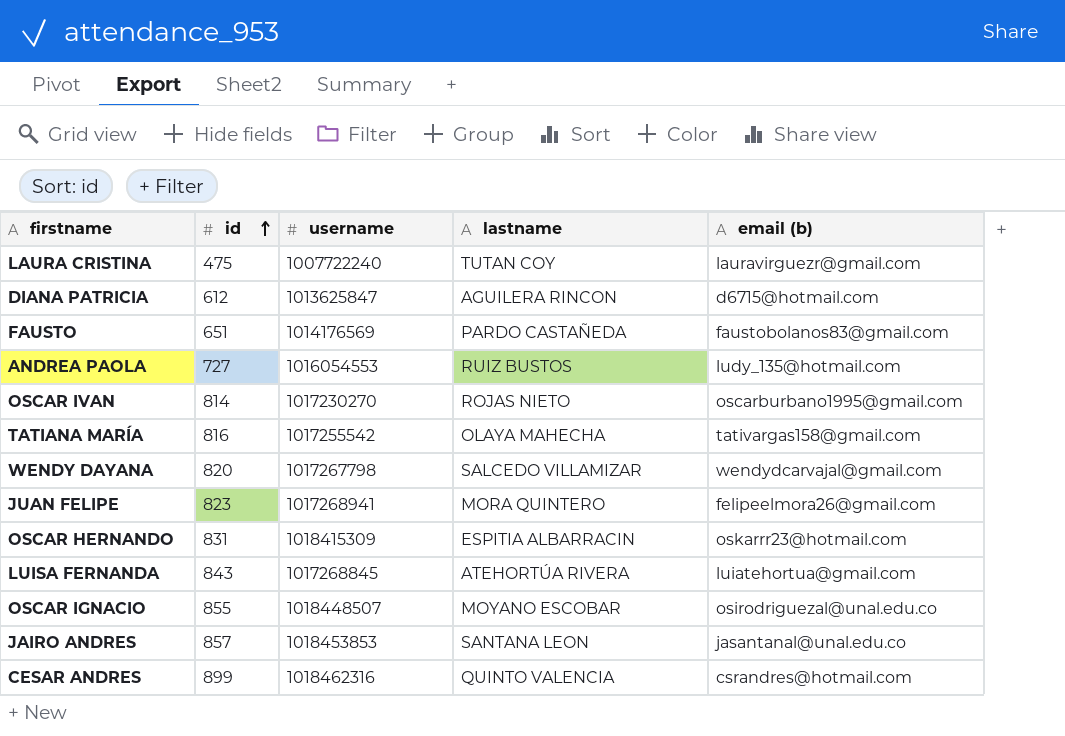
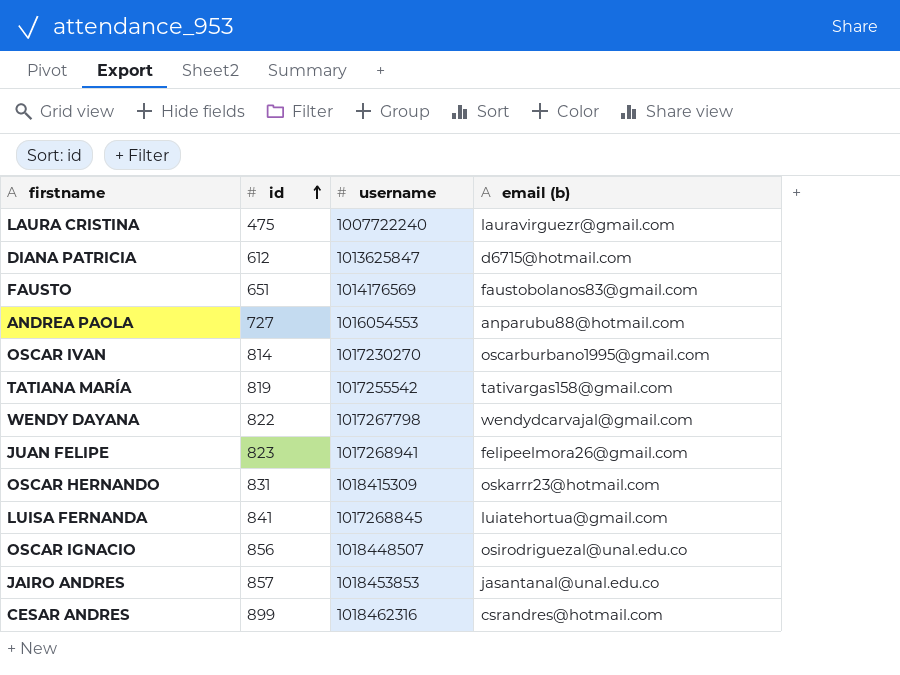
column lastname | position: 4 -> none
ANDREA PAOLA | email (b): ludy_135@hotmail.com -> anparubu88@hotmail.com
TATIANA MARÍA | id: 816 -> 819
WENDY DAYANA | id: 820 -> 822
LUISA FERNANDA | id: 843 -> 841
OSCAR IGNACIO | id: 855 -> 856

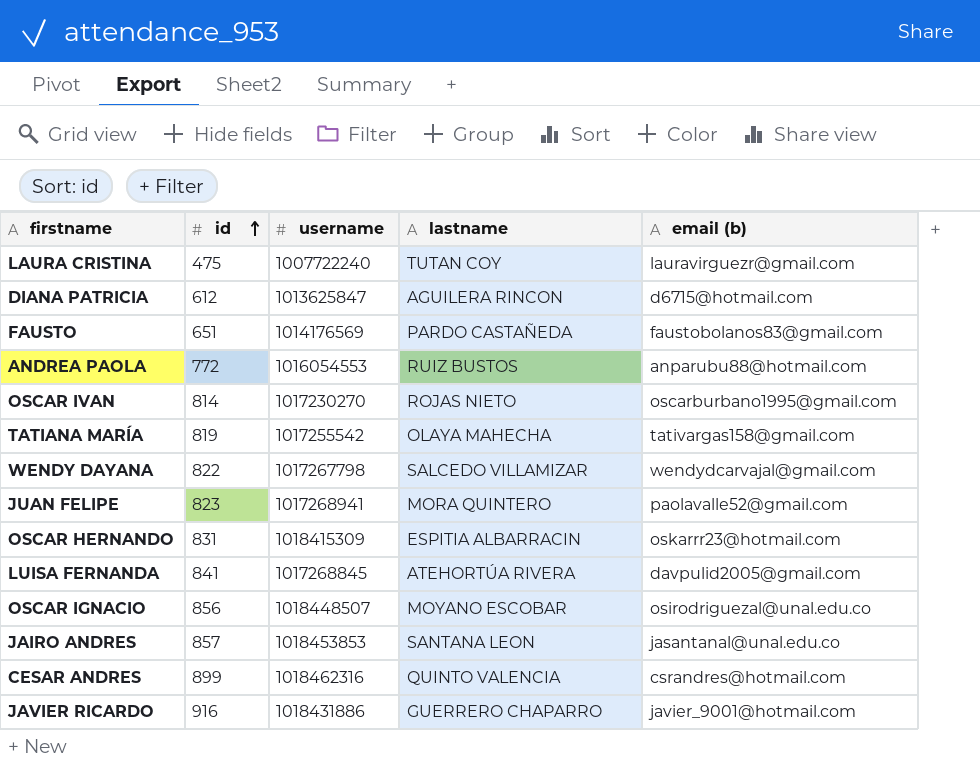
column lastname | position: none -> 4
ANDREA PAOLA | id: 727 -> 772
JUAN FELIPE | email (b): felipeelmora26@gmail.com -> paolavalle52@gmail.com
LUISA FERNANDA | email (b): luiatehortua@gmail.com -> davpulid2005@gmail.com
row JAVIER RICARDO: none -> 916 | 1018431886 | GUERRERO CHAPARRO | javier_9001@hotmail.com

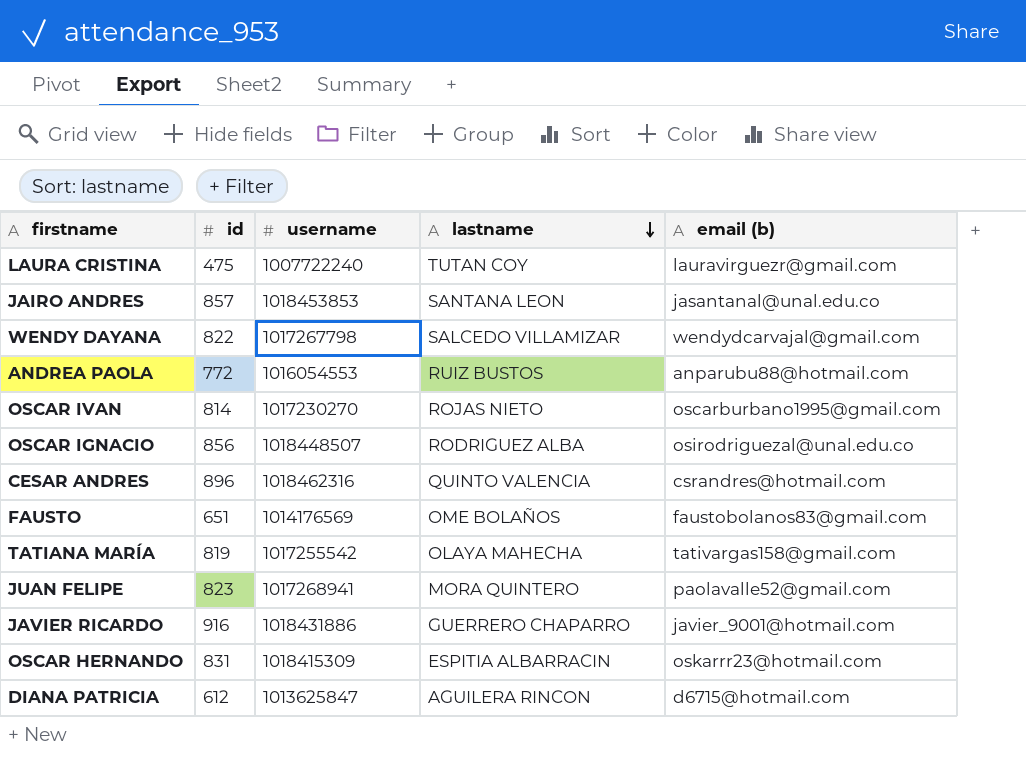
row order: id ascending -> lastname descending
row LUISA FERNANDA: 841 | 1017268845 | ATEHORTÚA RIVERA | davpulid2005@gmail.com -> none
OSCAR IGNACIO | lastname: MOYANO ESCOBAR -> RODRIGUEZ ALBA
CESAR ANDRES | id: 899 -> 896
FAUSTO | lastname: PARDO CASTAÑEDA -> OME BOLAÑOS

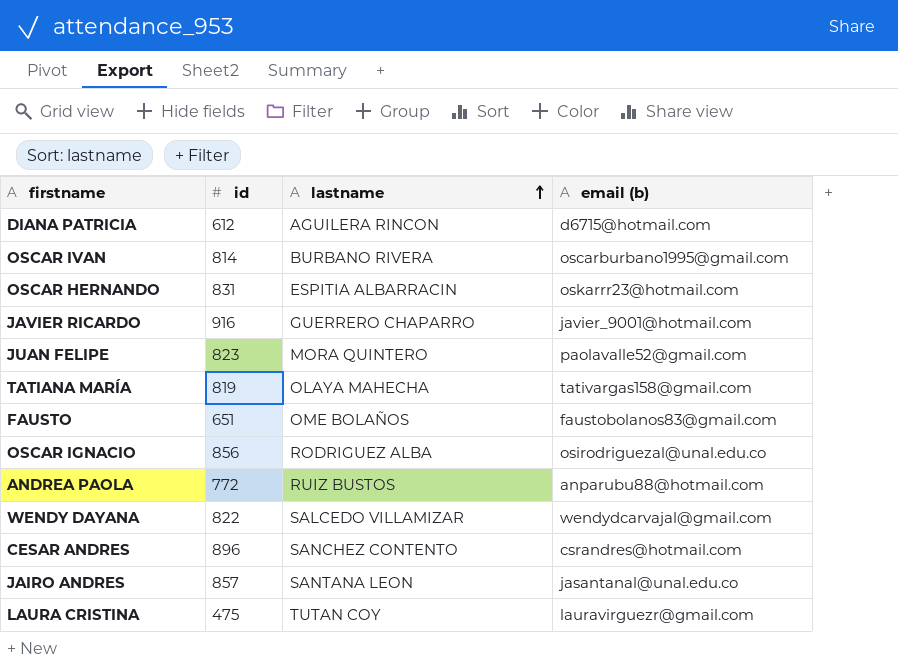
row order: lastname descending -> lastname ascending
column username | position: 3 -> none
OSCAR IVAN | lastname: ROJAS NIETO -> BURBANO RIVERA
CESAR ANDRES | lastname: QUINTO VALENCIA -> SANCHEZ CONTENTO

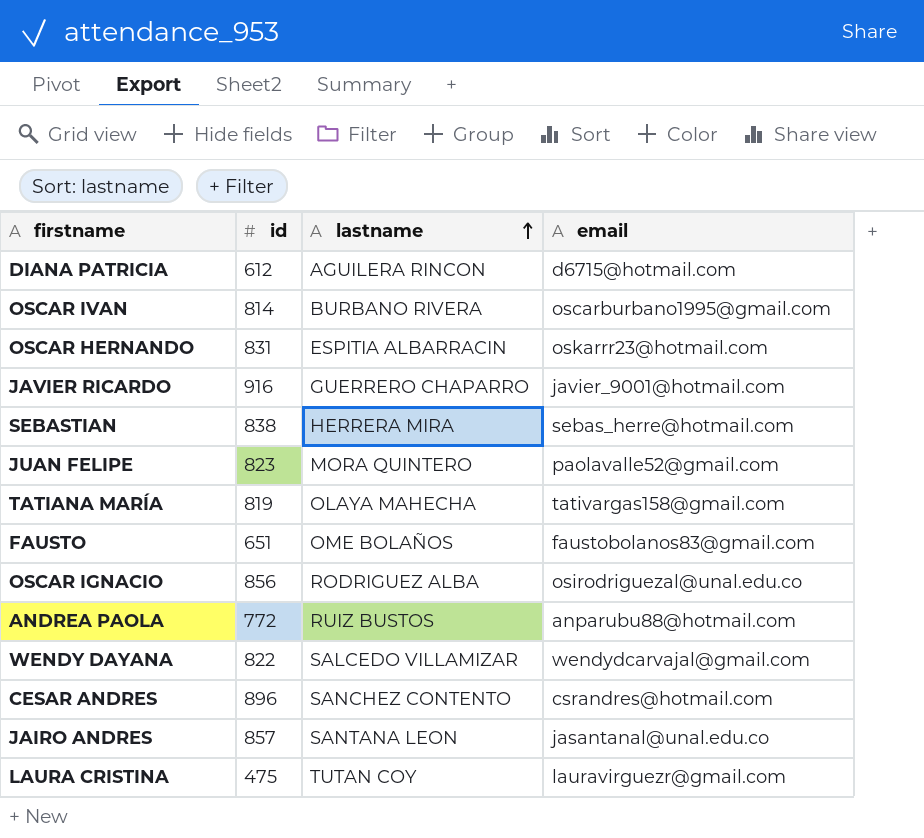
column name: email (b) -> email
row SEBASTIAN: none -> 838 | HERRERA MIRA | sebas_herre@hotmail.com

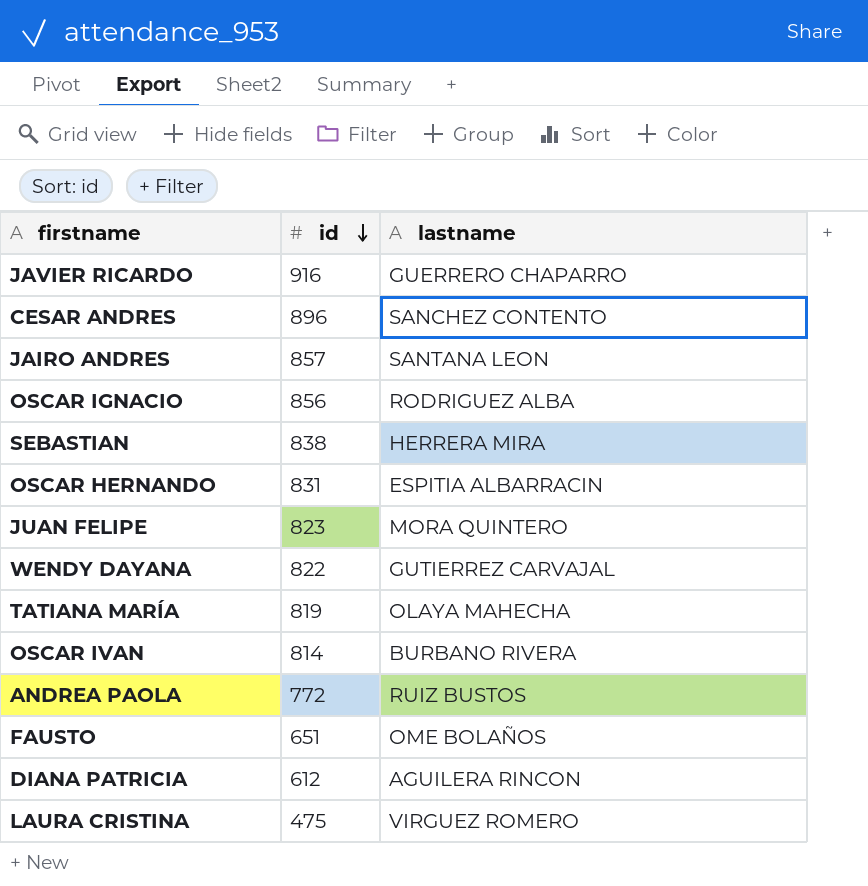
row order: lastname ascending -> id descending
column email | position: 4 -> none
WENDY DAYANA | lastname: SALCEDO VILLAMIZAR -> GUTIERREZ CARVAJAL
LAURA CRISTINA | lastname: TUTAN COY -> VIRGUEZ ROMERO

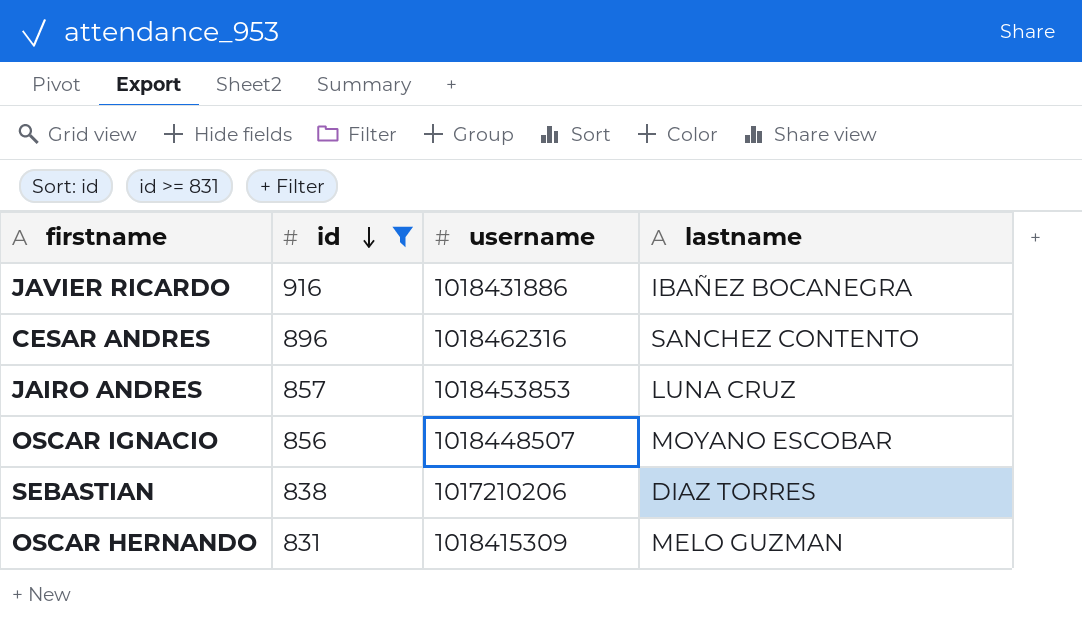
filter: none -> id >= 831
column username | position: none -> 3
JAVIER RICARDO | lastname: GUERRERO CHAPARRO -> IBAÑEZ BOCANEGRA
JAIRO ANDRES | lastname: SANTANA LEON -> LUNA CRUZ
OSCAR IGNACIO | lastname: RODRIGUEZ ALBA -> MOYANO ESCOBAR
SEBASTIAN | lastname: HERRERA MIRA -> DIAZ TORRES
OSCAR HERNANDO | lastname: ESPITIA ALBARRACIN -> MELO GUZMAN

